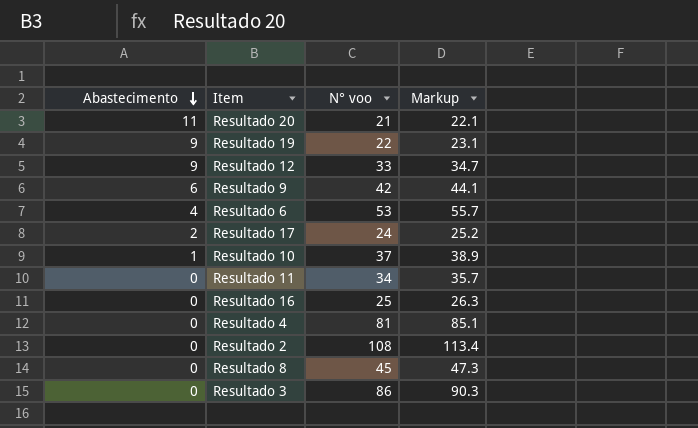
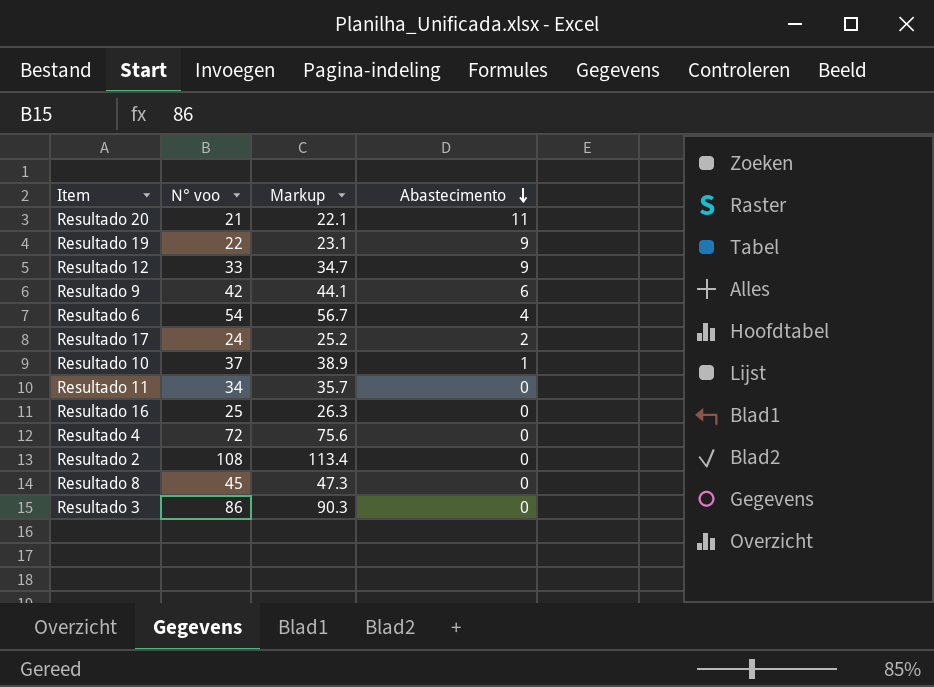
column Abastecimento | position: 1 -> 4
Resultado 6 | N° voo: 53 -> 54
Resultado 6 | Markup: 55.7 -> 56.7
Resultado 4 | N° voo: 81 -> 72
Resultado 4 | Markup: 85.1 -> 75.6

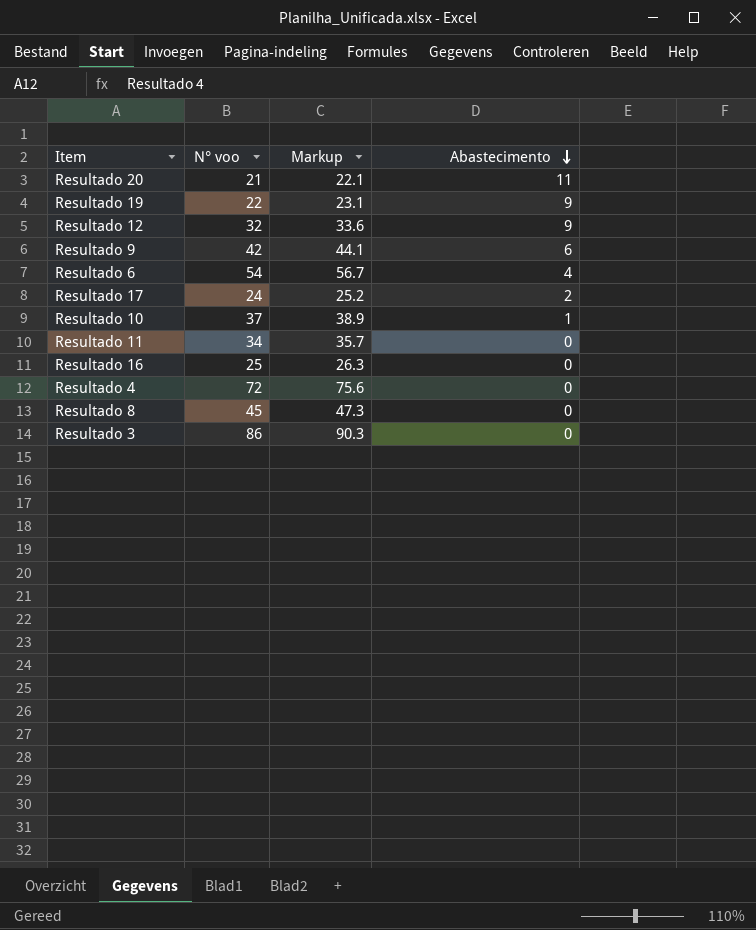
row Resultado 2: 108 | 113.4 | 0 -> none
Resultado 12 | N° voo: 33 -> 32
Resultado 12 | Markup: 34.7 -> 33.6

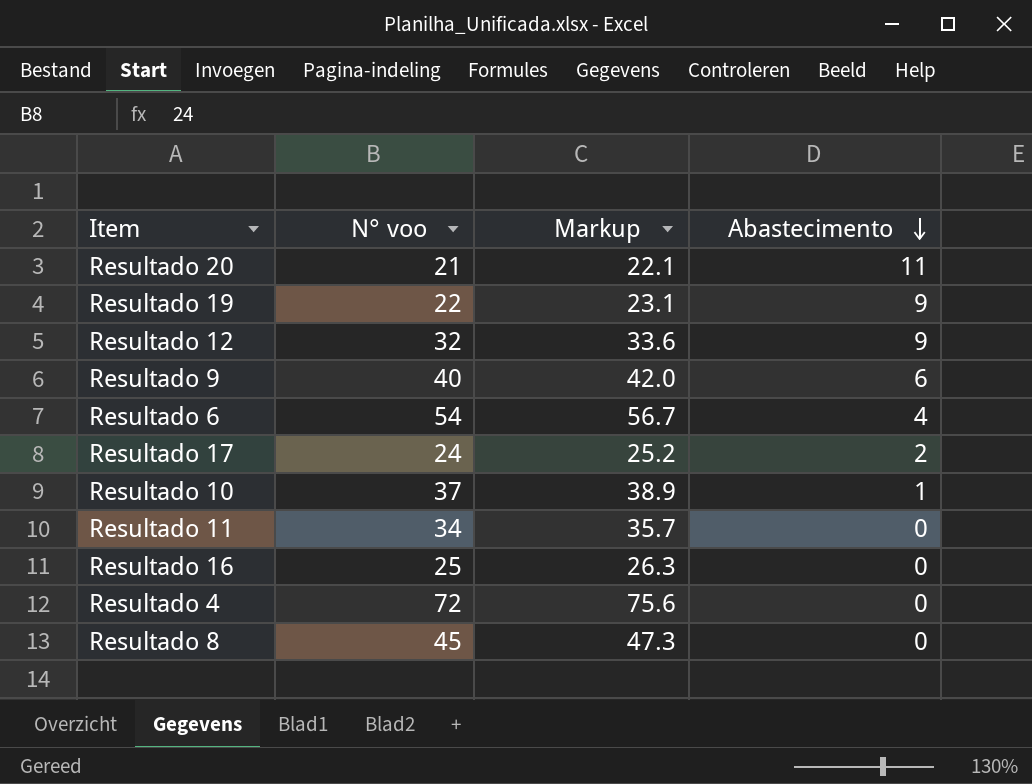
row Resultado 3: 86 | 90.3 | 0 -> none
Resultado 9 | N° voo: 42 -> 40
Resultado 9 | Markup: 44.1 -> 42.0

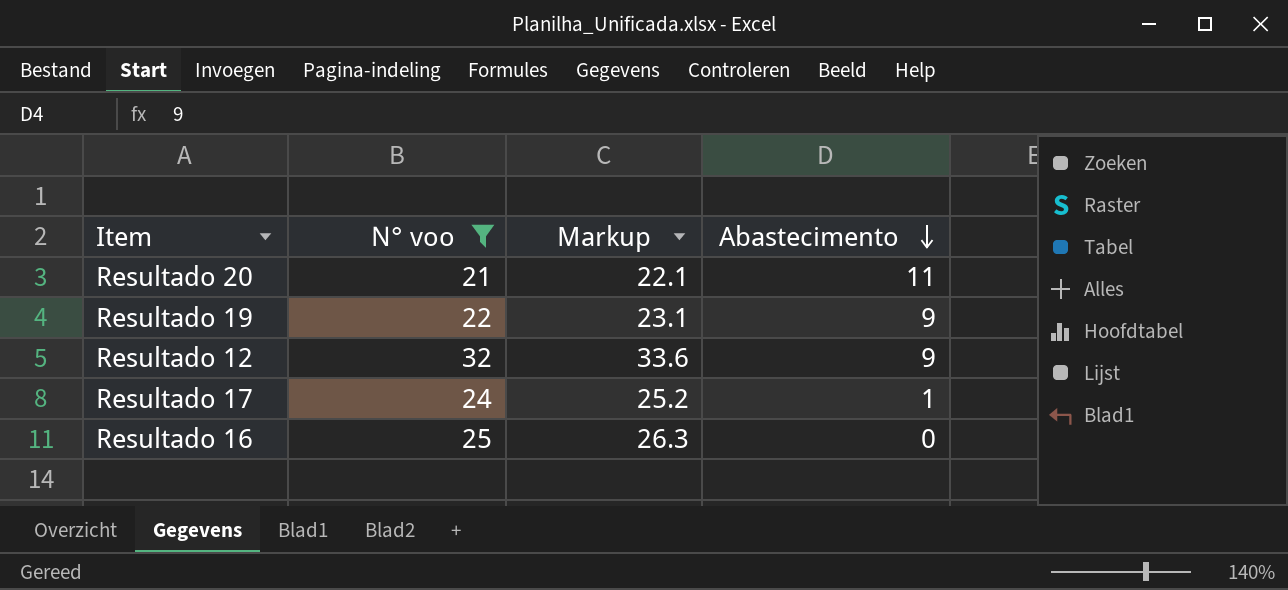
filter: none -> N° voo <= 32
Resultado 17 | Abastecimento: 2 -> 1

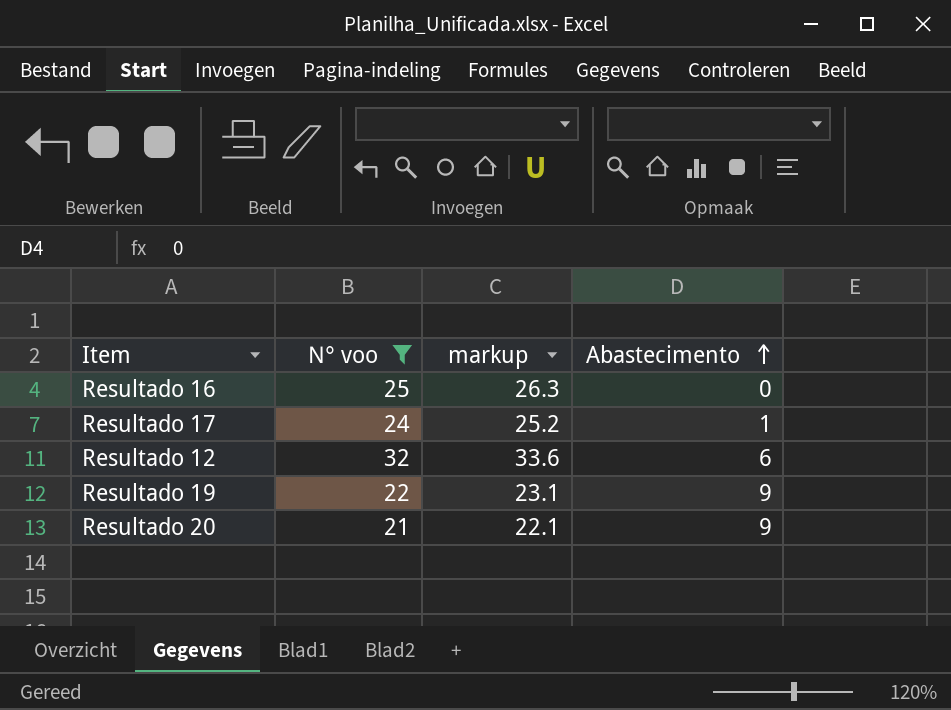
row order: Abastecimento descending -> Abastecimento ascending
column name: Markup -> markup
Resultado 12 | Abastecimento: 9 -> 6
Resultado 20 | Abastecimento: 11 -> 9

